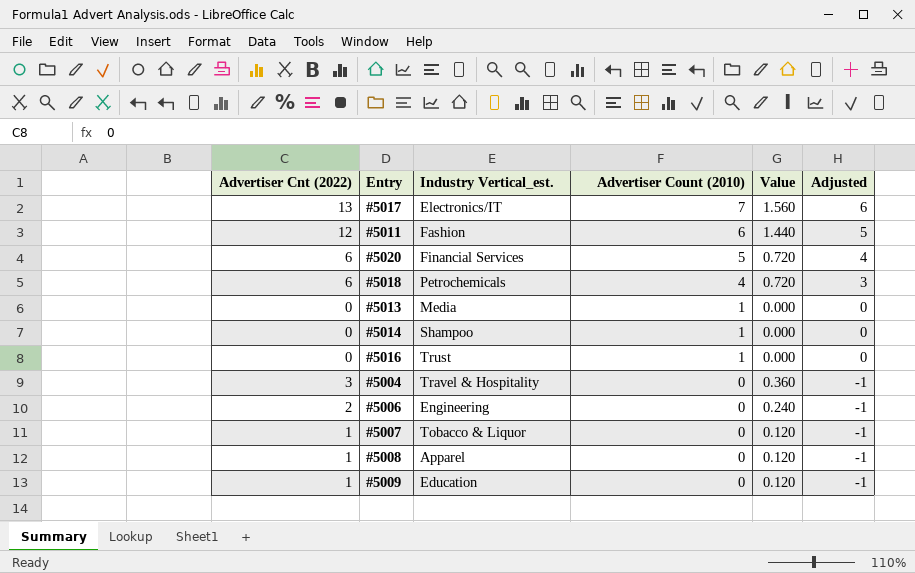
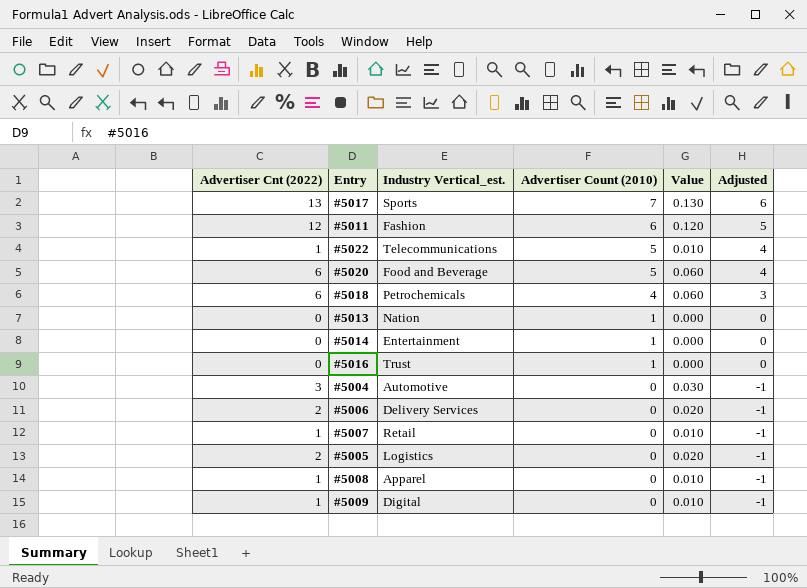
column Value | formula: [Advertiser Cnt (2022)] * 0.12 -> [Advertiser Cnt (2022)] * 0.01
#5017 | Industry Vertical_est.: Electronics/IT -> Sports
row #5022: none -> 1 | Telecommunications | 5 | 0.010 | 4
#5020 | Industry Vertical_est.: Financial Services -> Food and Beverage
#5013 | Industry Vertical_est.: Media -> Nation
#5014 | Industry Vertical_est.: Shampoo -> Entertainment
#5004 | Industry Vertical_est.: Travel & Hospitality -> Automotive
#5006 | Industry Vertical_est.: Engineering -> Delivery Services
#5007 | Industry Vertical_est.: Tobacco & Liquor -> Retail
row #5005: none -> 2 | Logistics | 0 | 0.020 | -1
#5009 | Industry Vertical_est.: Education -> Digital

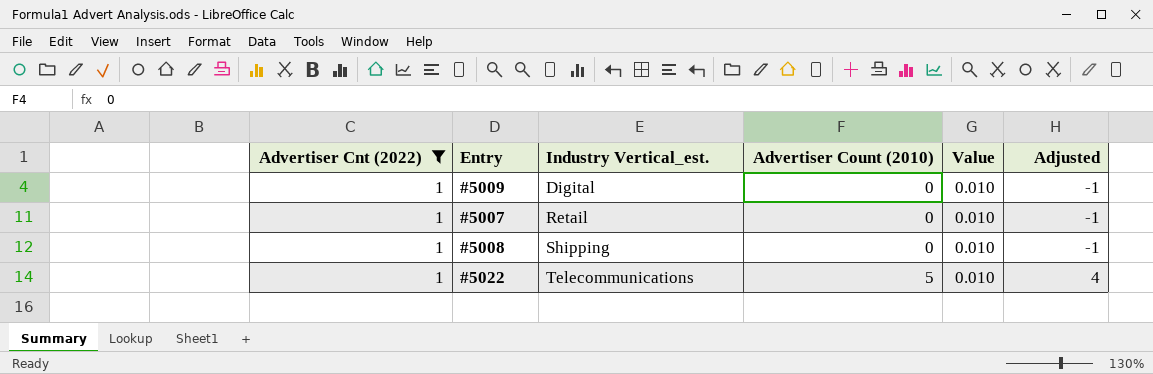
filter: none -> Advertiser Cnt (2022) = 1
row order: Advertiser Count (2010) descending -> Industry Vertical_est. ascending
#5008 | Industry Vertical_est.: Apparel -> Shipping

